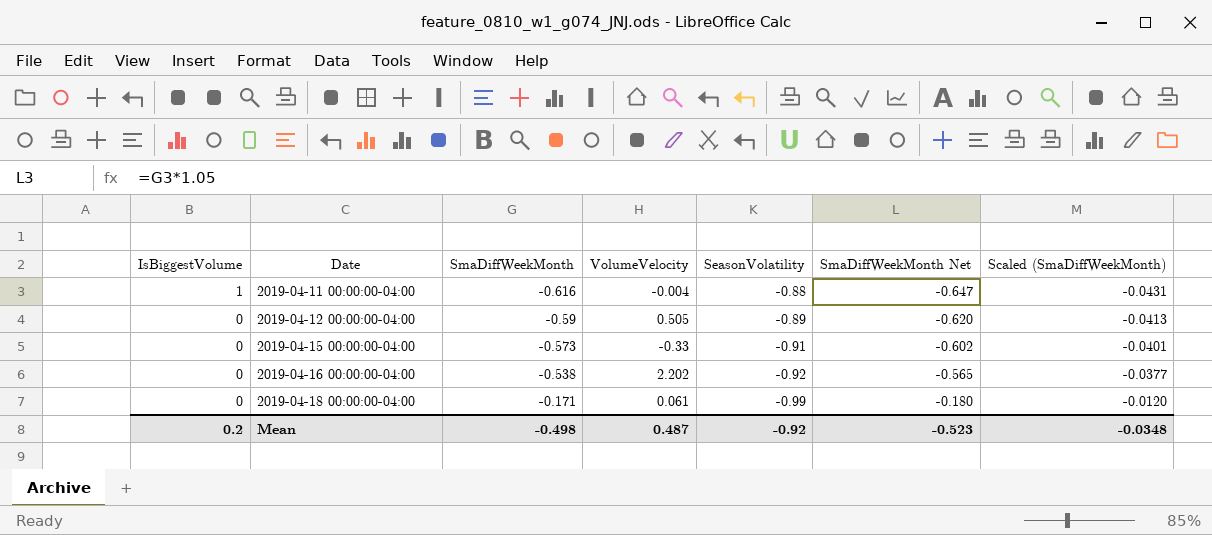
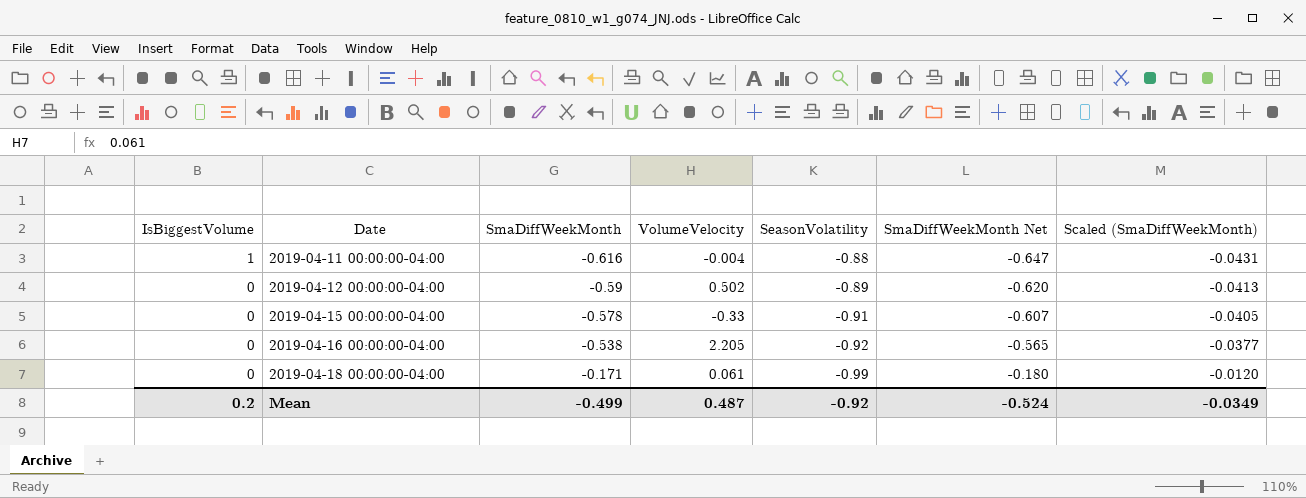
2019-04-12 00:00:00-04:00 | VolumeVelocity: 0.505 -> 0.502
2019-04-15 00:00:00-04:00 | SmaDiffWeekMonth: -0.573 -> -0.578
2019-04-15 00:00:00-04:00 | SmaDiffWeekMonth Net: -0.602 -> -0.607
2019-04-15 00:00:00-04:00 | Scaled (SmaDiffWeekMonth): -0.0401 -> -0.0405
2019-04-16 00:00:00-04:00 | VolumeVelocity: 2.202 -> 2.205
Mean | SmaDiffWeekMonth: -0.498 -> -0.499
Mean | SmaDiffWeekMonth Net: -0.523 -> -0.524
Mean | Scaled (SmaDiffWeekMonth): -0.0348 -> -0.0349

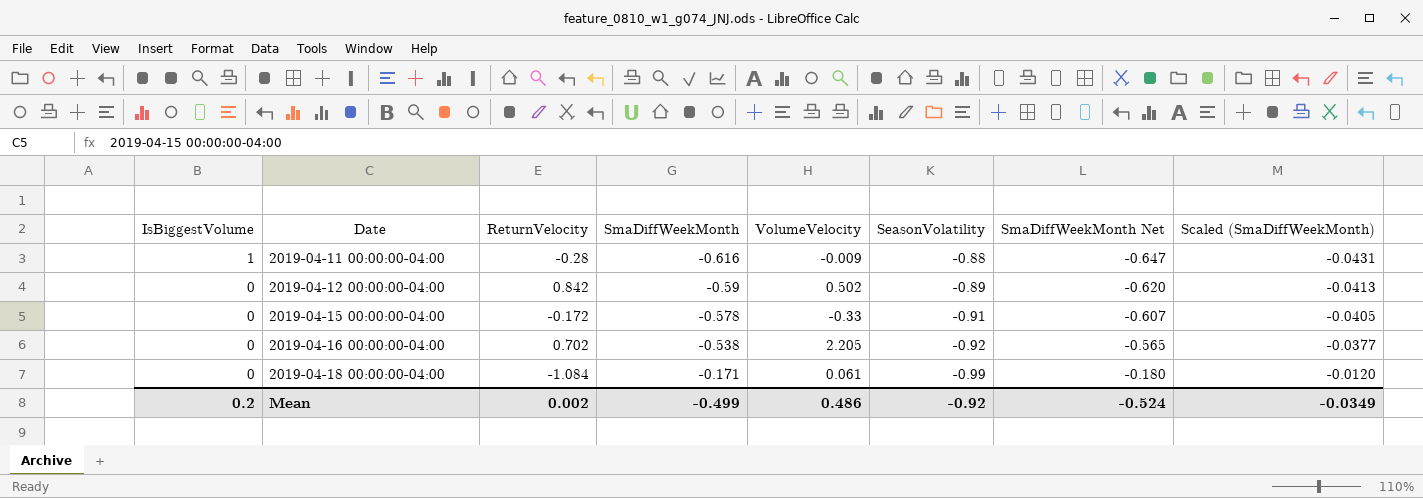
column ReturnVelocity | position: none -> 3
2019-04-11 00:00:00-04:00 | VolumeVelocity: -0.004 -> -0.009
Mean | VolumeVelocity: 0.487 -> 0.486

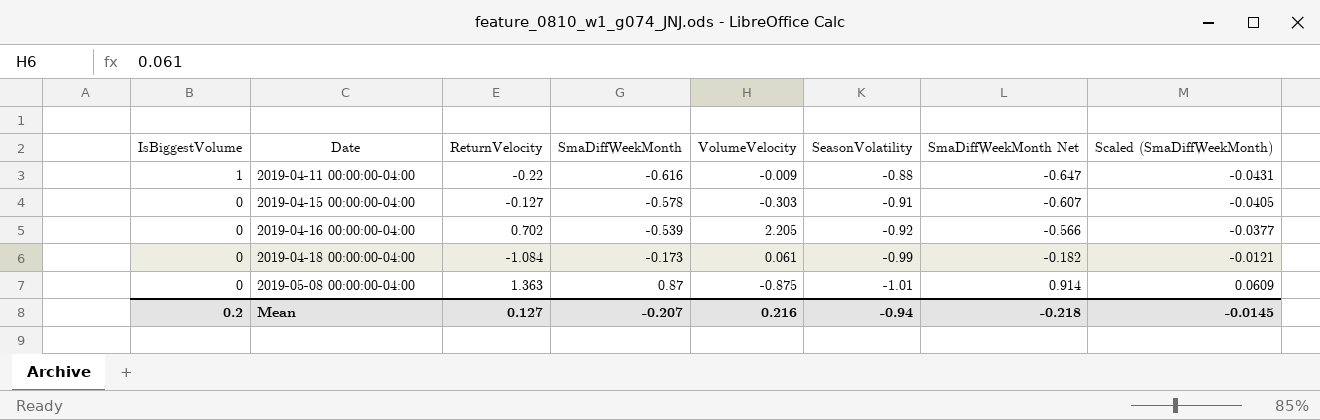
row 2019-04-12 00:00:00-04:00: 0 | 0.842 | -0.59 | 0.502 | -0.89 | -0.620 | -0.0413 -> none
2019-04-11 00:00:00-04:00 | ReturnVelocity: -0.28 -> -0.22
2019-04-15 00:00:00-04:00 | ReturnVelocity: -0.172 -> -0.127
2019-04-15 00:00:00-04:00 | VolumeVelocity: -0.33 -> -0.303
2019-04-16 00:00:00-04:00 | SmaDiffWeekMonth: -0.538 -> -0.539
2019-04-16 00:00:00-04:00 | SmaDiffWeekMonth Net: -0.565 -> -0.566
2019-04-18 00:00:00-04:00 | SmaDiffWeekMonth: -0.171 -> -0.173
2019-04-18 00:00:00-04:00 | SmaDiffWeekMonth Net: -0.180 -> -0.182
2019-04-18 00:00:00-04:00 | Scaled (SmaDiffWeekMonth): -0.0120 -> -0.0121
row 2019-05-08 00:00:00-04:00: none -> 0 | 1.363 | 0.87 | -0.875 | -1.01 | 0.914 | 0.0609
Mean | ReturnVelocity: 0.002 -> 0.127
Mean | SmaDiffWeekMonth: -0.499 -> -0.207
Mean | VolumeVelocity: 0.486 -> 0.216
Mean | SeasonVolatility: -0.92 -> -0.94
Mean | SmaDiffWeekMonth Net: -0.524 -> -0.218
Mean | Scaled (SmaDiffWeekMonth): -0.0349 -> -0.0145

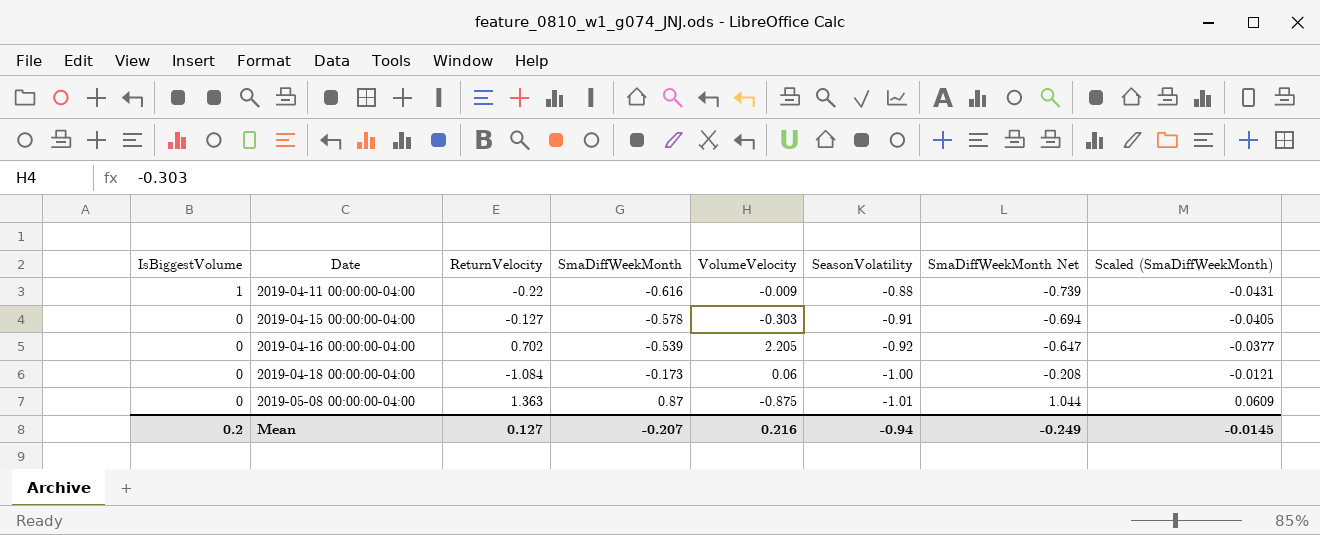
column SmaDiffWeekMonth Net | formula: [SmaDiffWeekMonth] * 1.05 -> [SmaDiffWeekMonth] * 1.2
2019-04-18 00:00:00-04:00 | VolumeVelocity: 0.061 -> 0.06
2019-04-18 00:00:00-04:00 | SeasonVolatility: -0.99 -> -1.00
Mean | SmaDiffWeekMonth Net: -0.218 -> -0.249

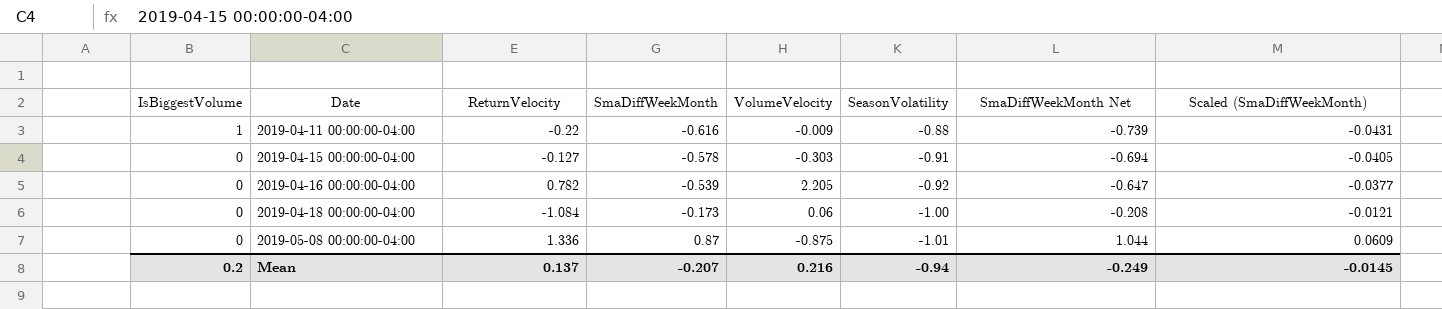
2019-04-16 00:00:00-04:00 | ReturnVelocity: 0.702 -> 0.782
2019-05-08 00:00:00-04:00 | ReturnVelocity: 1.363 -> 1.336
Mean | ReturnVelocity: 0.127 -> 0.137

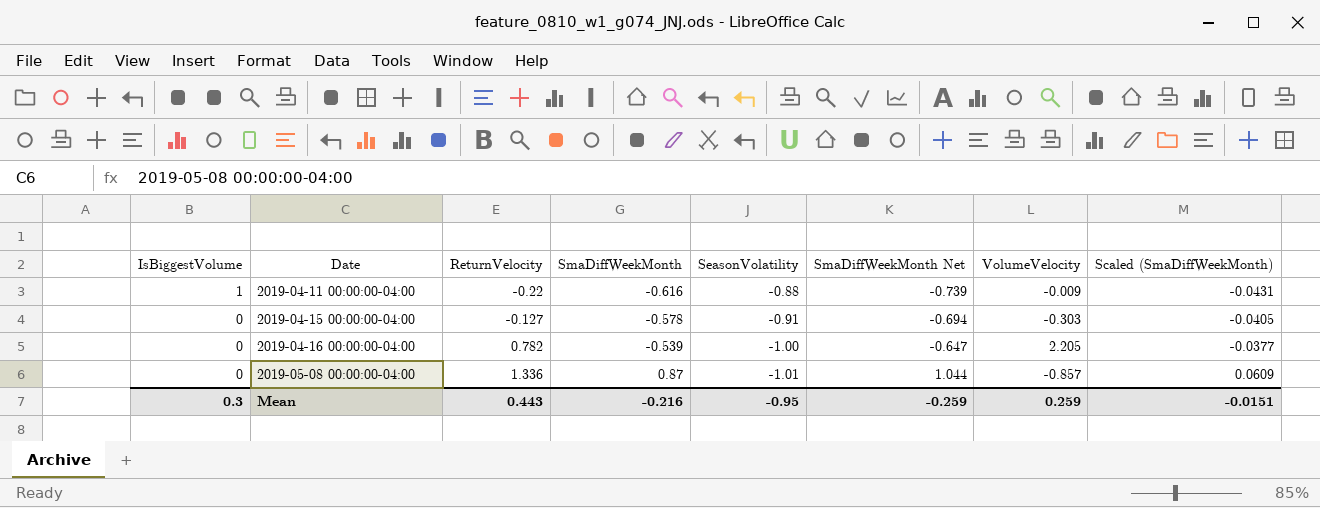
column VolumeVelocity | position: 5 -> 7
row 2019-04-18 00:00:00-04:00: 0 | -1.084 | -0.173 | 0.06 | -1.00 | -0.208 | -0.0121 -> none
2019-04-16 00:00:00-04:00 | SeasonVolatility: -0.92 -> -1.00
2019-05-08 00:00:00-04:00 | VolumeVelocity: -0.875 -> -0.857
Mean | IsBiggestVolume: 0.2 -> 0.3
Mean | ReturnVelocity: 0.137 -> 0.443
Mean | SmaDiffWeekMonth: -0.207 -> -0.216
Mean | SeasonVolatility: -0.94 -> -0.95
Mean | SmaDiffWeekMonth Net: -0.249 -> -0.259
Mean | VolumeVelocity: 0.216 -> 0.259
Mean | Scaled (SmaDiffWeekMonth): -0.0145 -> -0.0151

